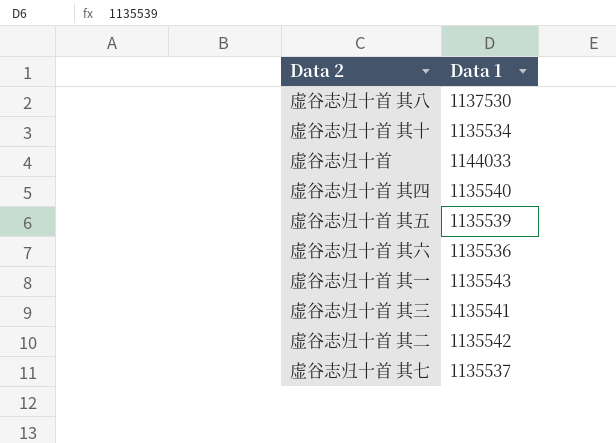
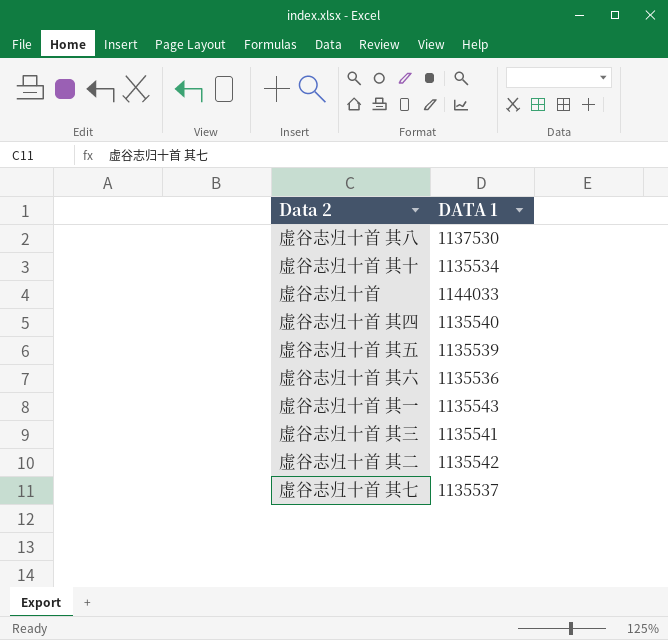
column name: Data 1 -> DATA 1

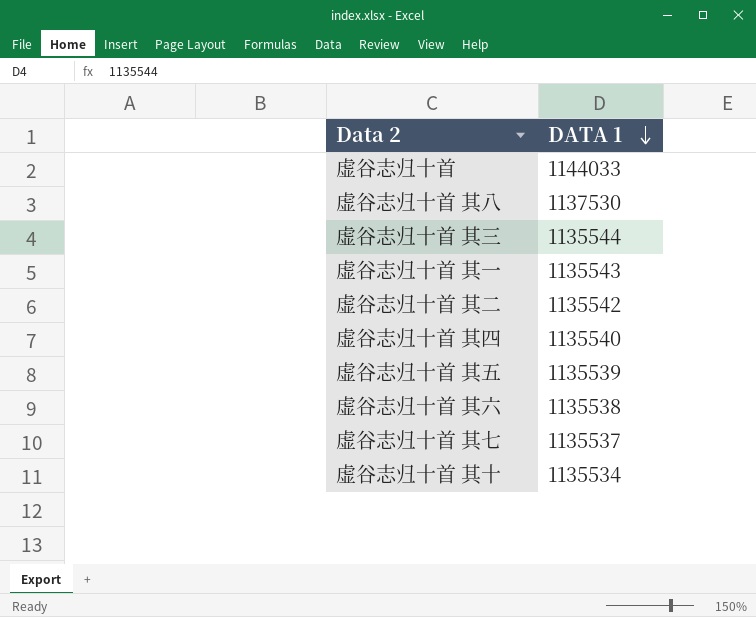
row order: none -> DATA 1 descending
虚谷志归十首 其三 | DATA 1: 1135541 -> 1135544
虚谷志归十首 其六 | DATA 1: 1135536 -> 1135538

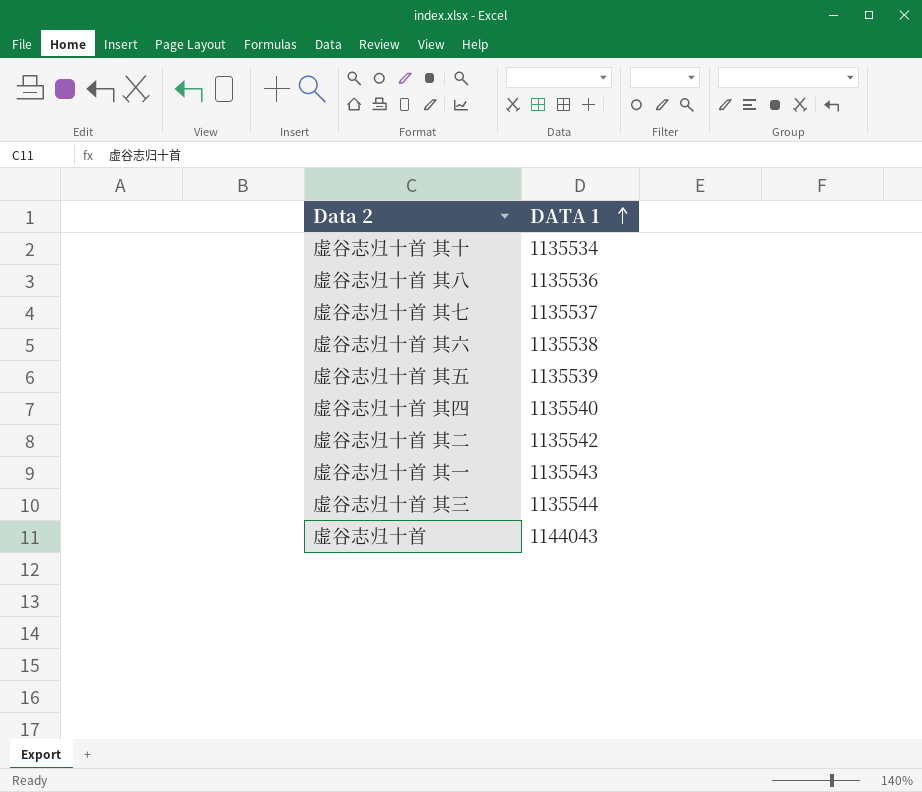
row order: DATA 1 descending -> DATA 1 ascending
虚谷志归十首 其八 | DATA 1: 1137530 -> 1135536
虚谷志归十首 | DATA 1: 1144033 -> 1144043

